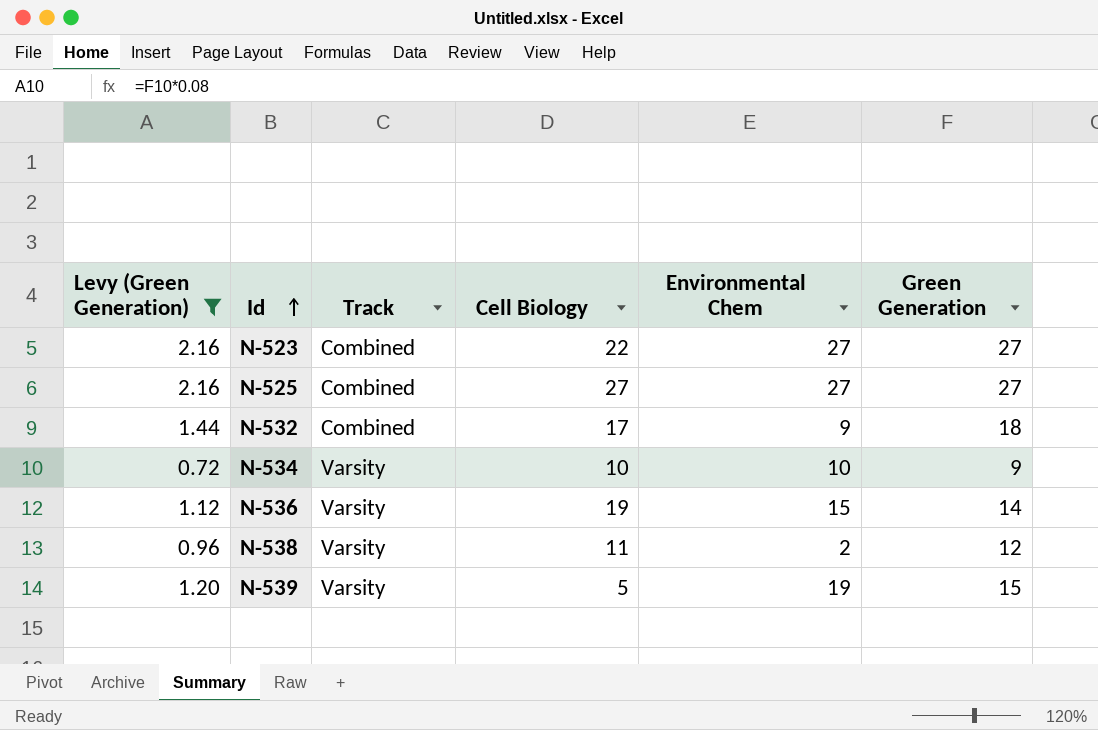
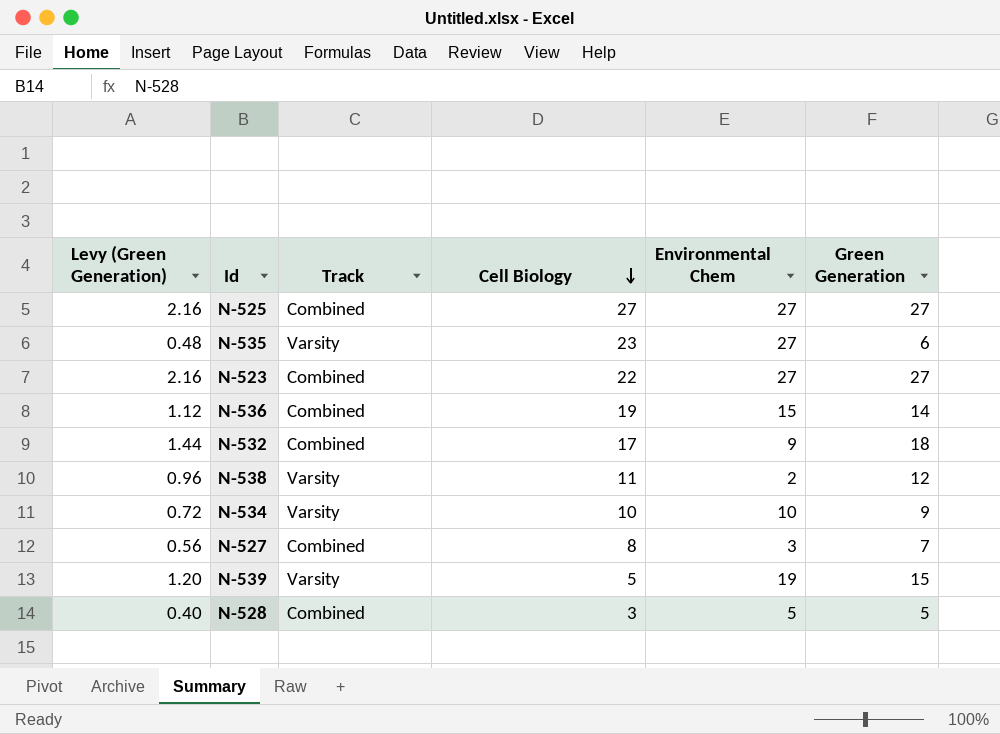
filter: Levy (Green Generation) >= 0.72 -> none
row order: Id ascending -> Cell Biology descending
N-536 | Track: Varsity -> Combined

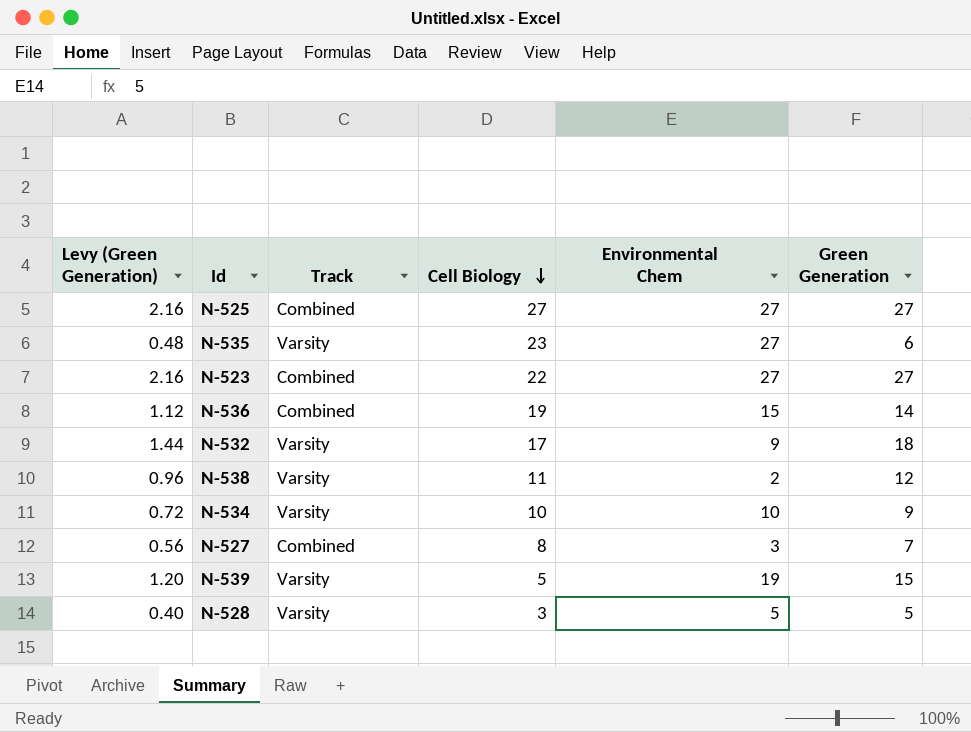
N-532 | Track: Combined -> Varsity
N-528 | Track: Combined -> Varsity

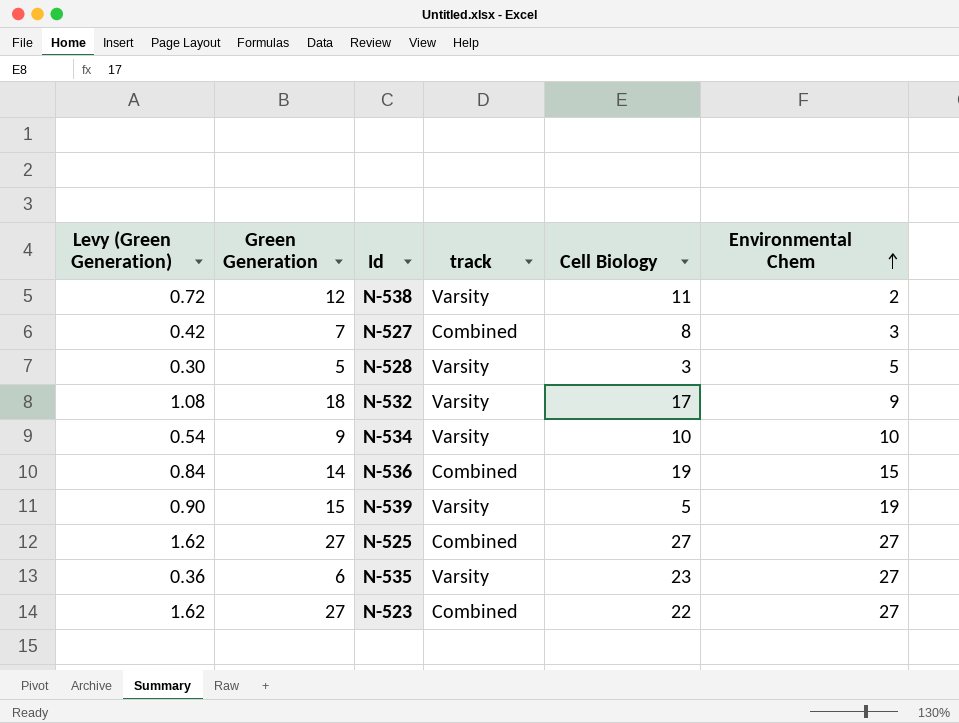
row order: Cell Biology descending -> Environmental Chem ascending
column Levy (Green Generation) | formula: [Green Generation] * 0.08 -> [Green Generation] * 0.06
column Green Generation | position: 6 -> 2
column name: Track -> track

